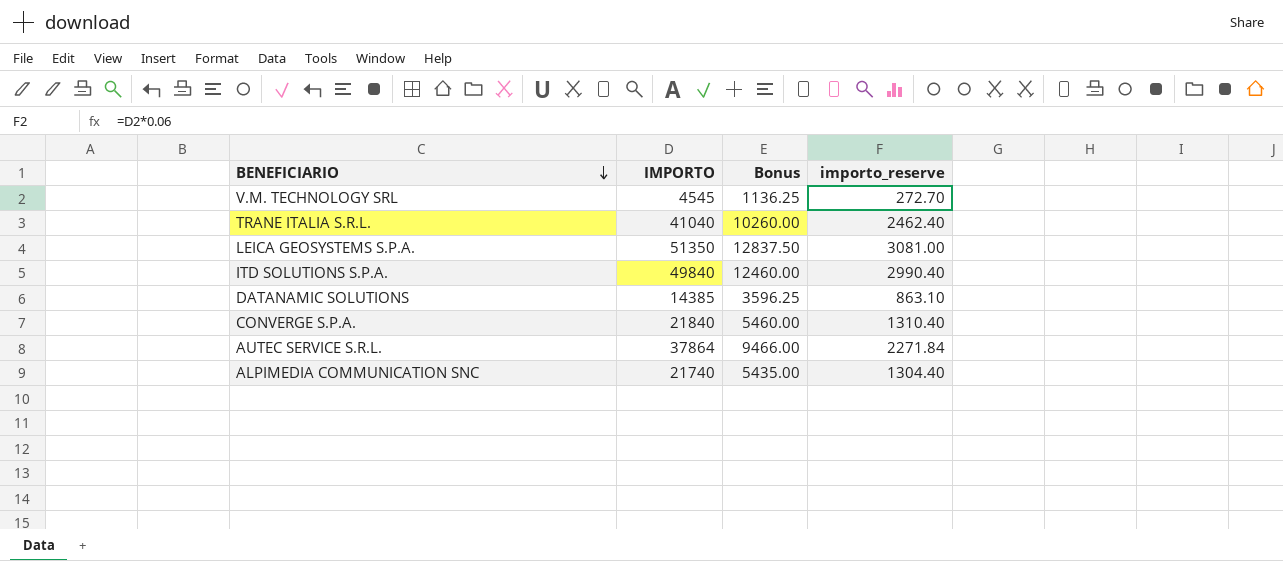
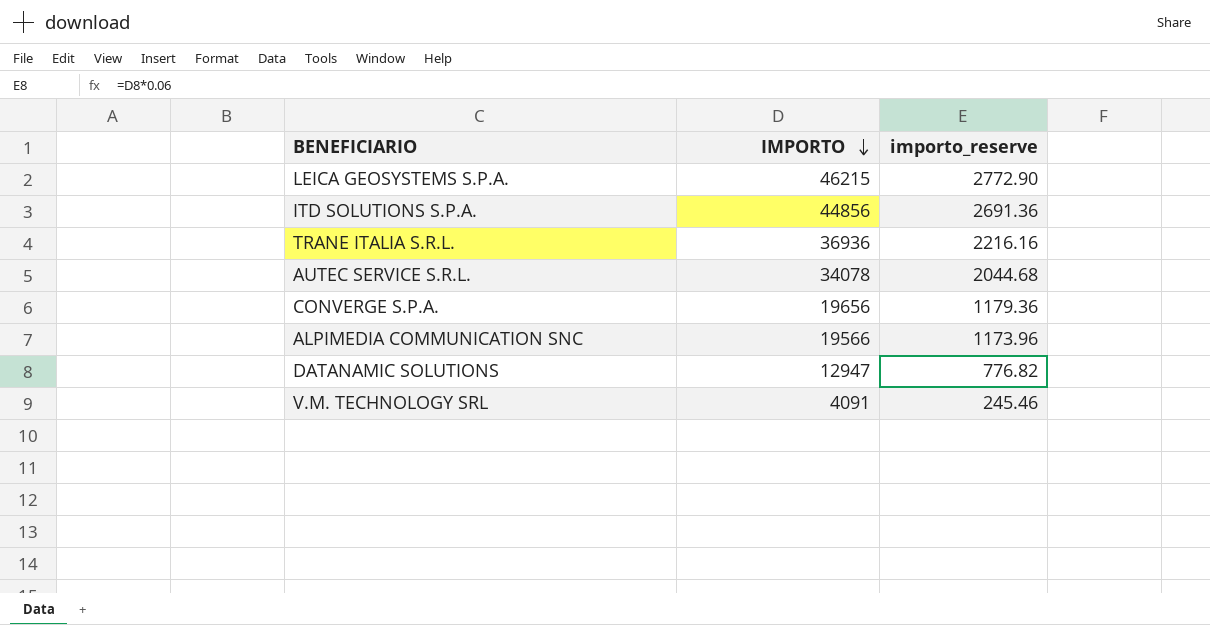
row order: BENEFICIARIO descending -> IMPORTO descending
column Bonus | formula: [IMPORTO] * 0.25 -> none
LEICA GEOSYSTEMS S.P.A. | IMPORTO: 51350 -> 46215
LEICA GEOSYSTEMS S.P.A. | importo_reserve: 3081.00 -> 2772.90
ITD SOLUTIONS S.P.A. | IMPORTO: 49840 -> 44856
ITD SOLUTIONS S.P.A. | importo_reserve: 2990.40 -> 2691.36
TRANE ITALIA S.R.L. | IMPORTO: 41040 -> 36936
TRANE ITALIA S.R.L. | importo_reserve: 2462.40 -> 2216.16
AUTEC SERVICE S.R.L. | IMPORTO: 37864 -> 34078
AUTEC SERVICE S.R.L. | importo_reserve: 2271.84 -> 2044.68
CONVERGE S.P.A. | IMPORTO: 21840 -> 19656
CONVERGE S.P.A. | importo_reserve: 1310.40 -> 1179.36
ALPIMEDIA COMMUNICATION SNC | IMPORTO: 21740 -> 19566
ALPIMEDIA COMMUNICATION SNC | importo_reserve: 1304.40 -> 1173.96
DATANAMIC SOLUTIONS | IMPORTO: 14385 -> 12947
DATANAMIC SOLUTIONS | importo_reserve: 863.10 -> 776.82
V.M. TECHNOLOGY SRL | IMPORTO: 4545 -> 4091
V.M. TECHNOLOGY SRL | importo_reserve: 272.70 -> 245.46

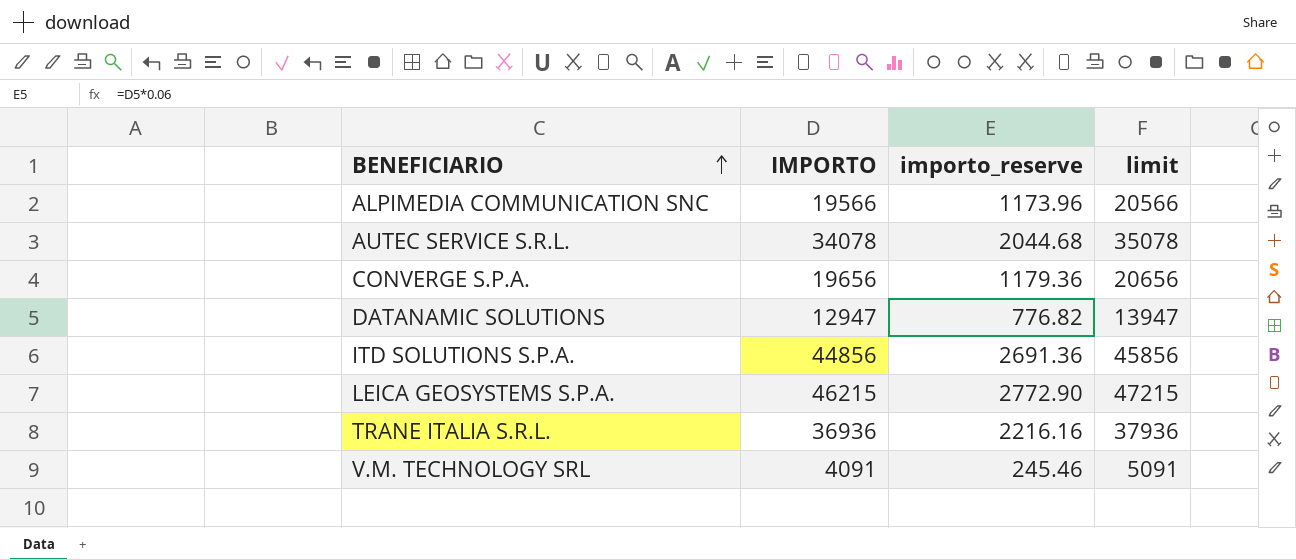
row order: IMPORTO descending -> BENEFICIARIO ascending
column limit | formula: none -> [IMPORTO] + 1000

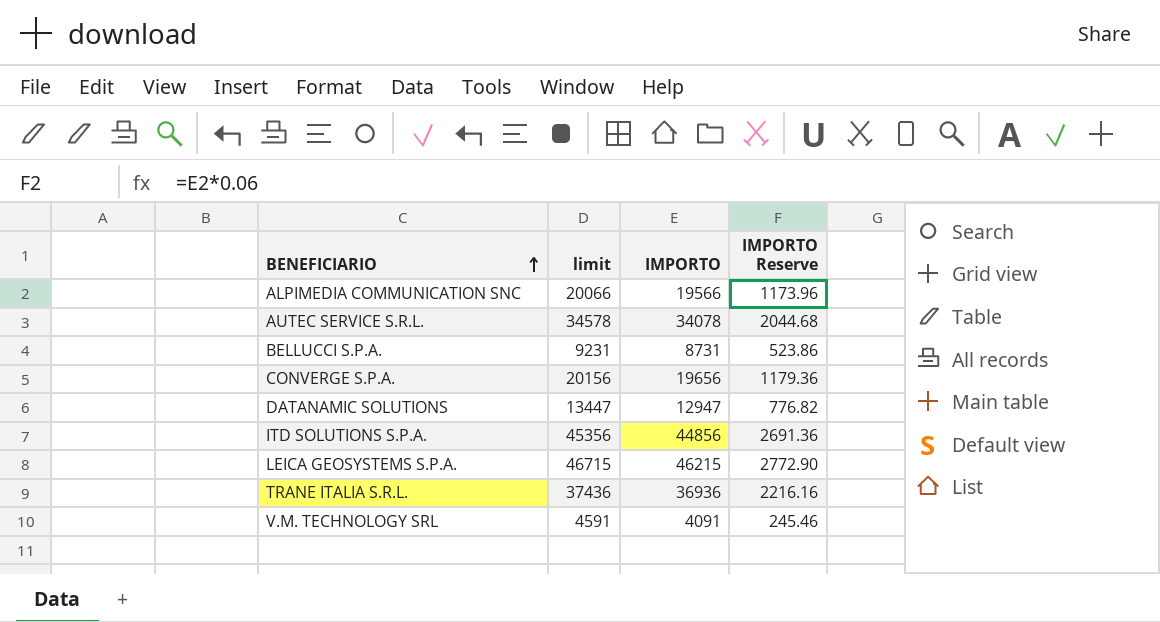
column limit | formula: [IMPORTO] + 1000 -> [IMPORTO] + 500
column limit | position: 4 -> 2
column name: importo_reserve -> IMPORTO Reserve
row BELLUCCI S.P.A.: none -> 9231 | 8731 | 523.86

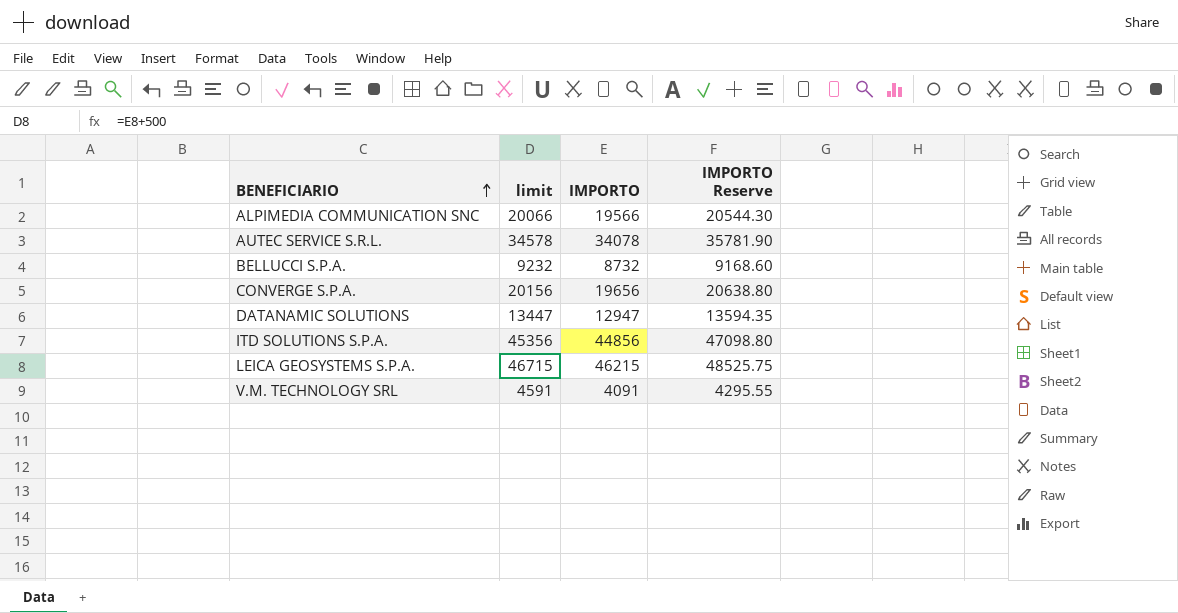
column IMPORTO Reserve | formula: [IMPORTO] * 0.06 -> [IMPORTO] * 1.05
row TRANE ITALIA S.R.L.: 37436 | 36936 | 2216.16 -> none
BELLUCCI S.P.A. | limit: 9231 -> 9232
BELLUCCI S.P.A. | IMPORTO: 8731 -> 8732

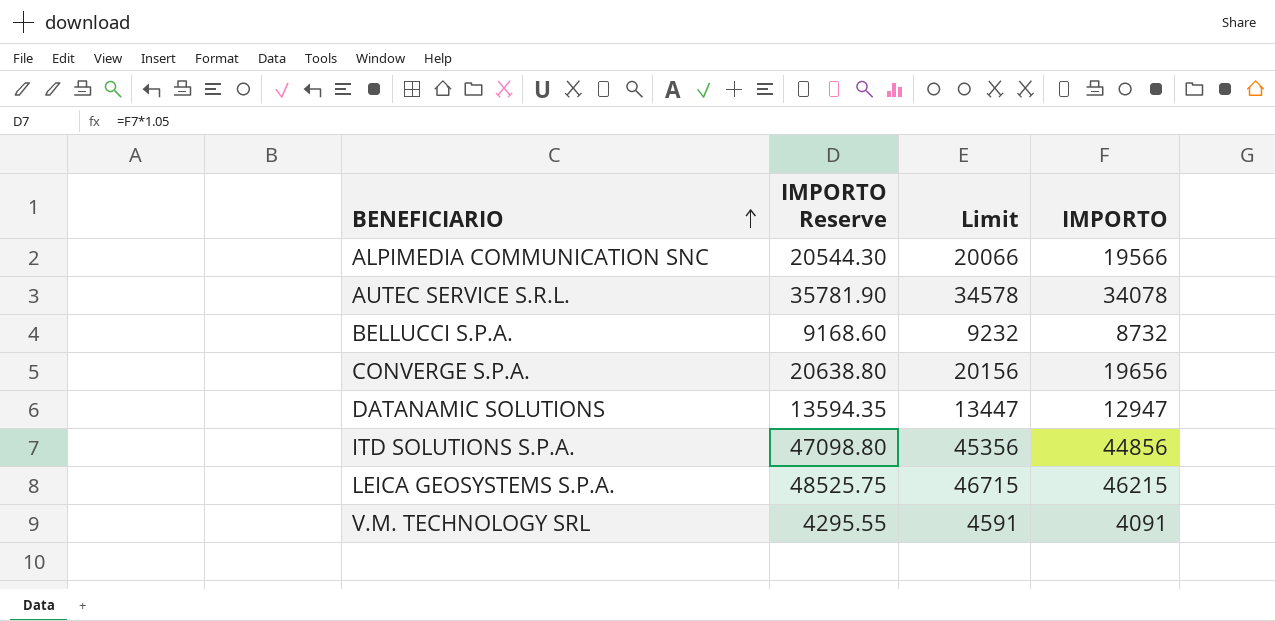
column IMPORTO Reserve | position: 4 -> 2
column name: limit -> Limit

